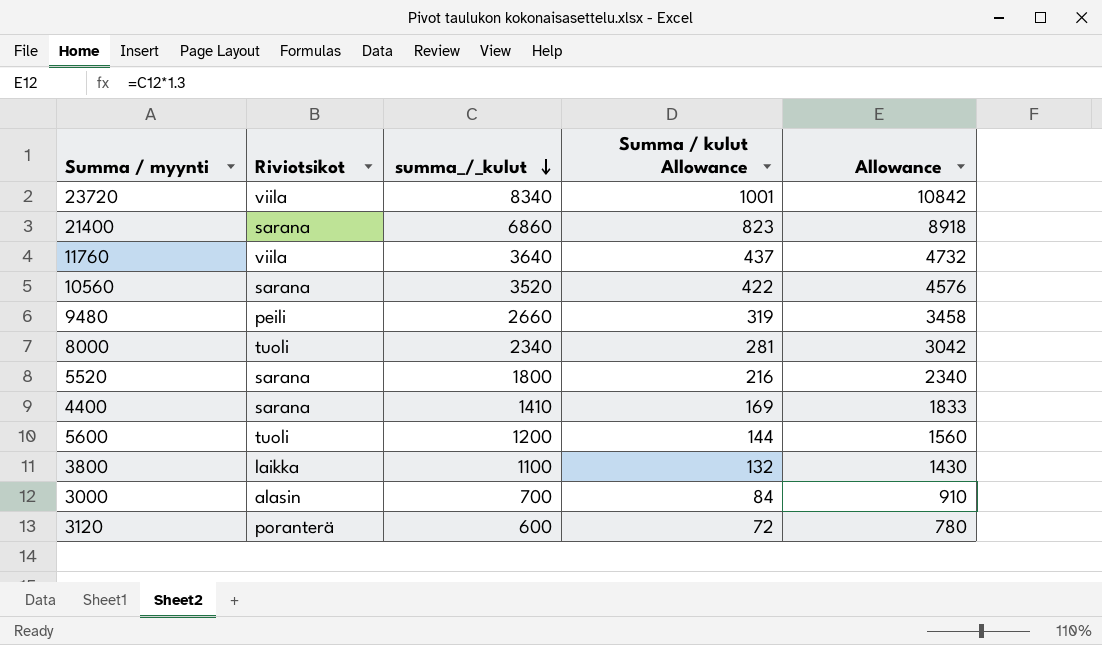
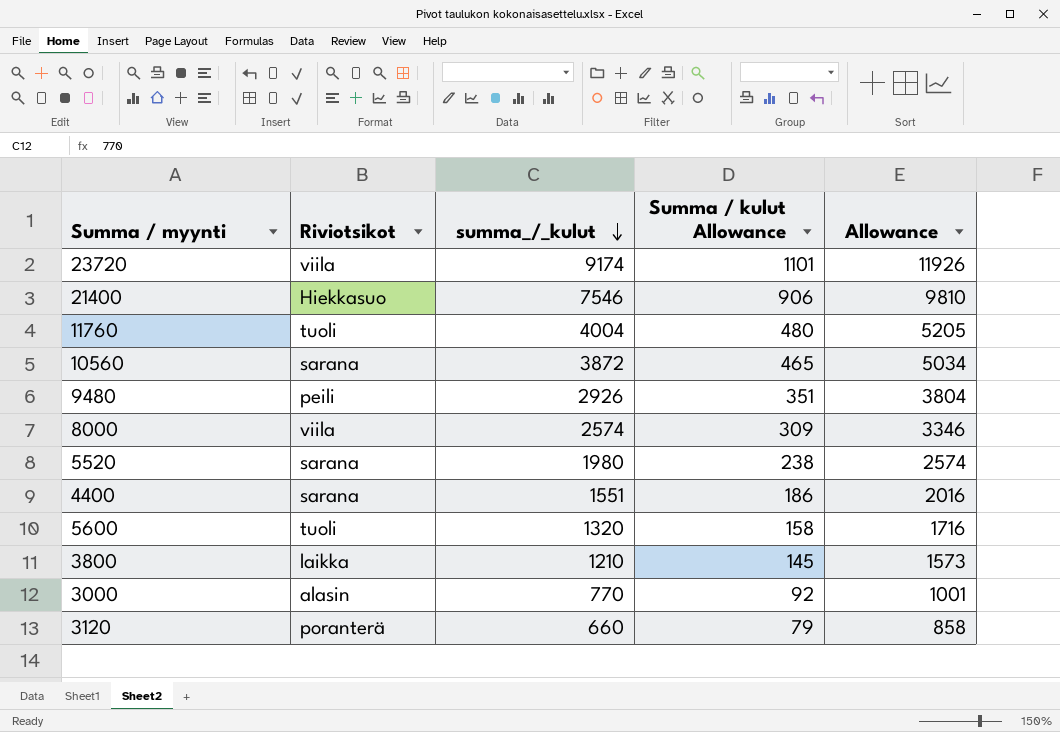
23720 | summa_/_kulut: 8340 -> 9174
23720 | Summa / kulut Allowance: 1001 -> 1101
23720 | Allowance: 10842 -> 11926
21400 | Riviotsikot: sarana -> Hiekkasuo
21400 | summa_/_kulut: 6860 -> 7546
21400 | Summa / kulut Allowance: 823 -> 906
21400 | Allowance: 8918 -> 9810
11760 | Riviotsikot: viila -> tuoli
11760 | summa_/_kulut: 3640 -> 4004
11760 | Summa / kulut Allowance: 437 -> 480
11760 | Allowance: 4732 -> 5205
10560 | summa_/_kulut: 3520 -> 3872
10560 | Summa / kulut Allowance: 422 -> 465
10560 | Allowance: 4576 -> 5034
9480 | summa_/_kulut: 2660 -> 2926
9480 | Summa / kulut Allowance: 319 -> 351
9480 | Allowance: 3458 -> 3804
8000 | Riviotsikot: tuoli -> viila
8000 | summa_/_kulut: 2340 -> 2574
8000 | Summa / kulut Allowance: 281 -> 309
8000 | Allowance: 3042 -> 3346
5520 | summa_/_kulut: 1800 -> 1980
5520 | Summa / kulut Allowance: 216 -> 238
5520 | Allowance: 2340 -> 2574
4400 | summa_/_kulut: 1410 -> 1551
4400 | Summa / kulut Allowance: 169 -> 186
4400 | Allowance: 1833 -> 2016
5600 | summa_/_kulut: 1200 -> 1320
5600 | Summa / kulut Allowance: 144 -> 158
5600 | Allowance: 1560 -> 1716
3800 | summa_/_kulut: 1100 -> 1210
3800 | Summa / kulut Allowance: 132 -> 145
3800 | Allowance: 1430 -> 1573
3000 | summa_/_kulut: 700 -> 770
3000 | Summa / kulut Allowance: 84 -> 92
3000 | Allowance: 910 -> 1001
3120 | summa_/_kulut: 600 -> 660
3120 | Summa / kulut Allowance: 72 -> 79
3120 | Allowance: 780 -> 858

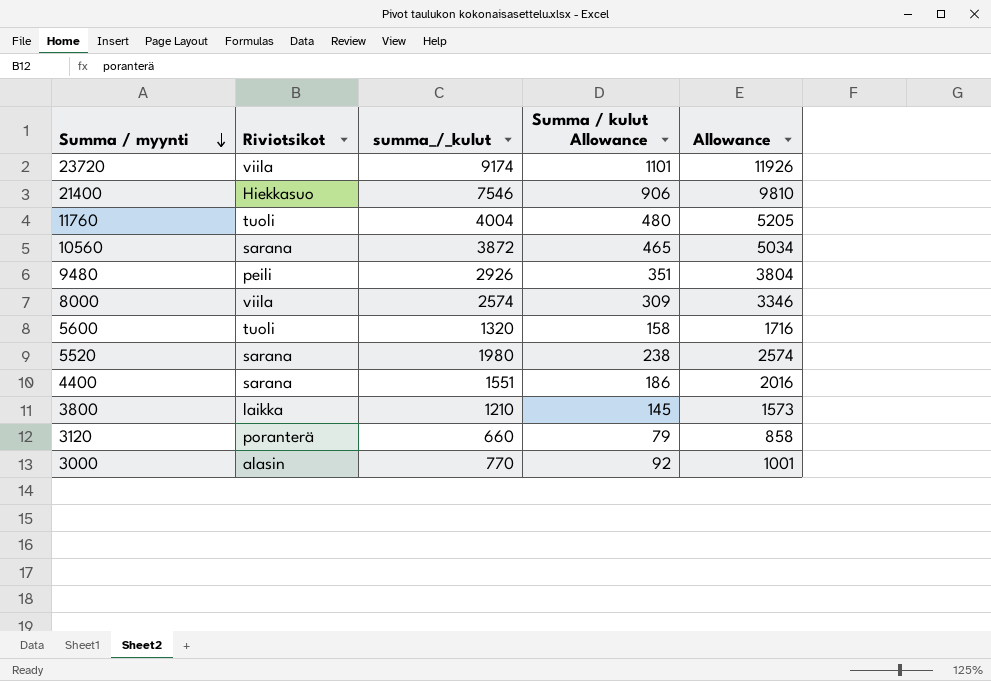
row order: summa_/_kulut descending -> Summa / myynti descending

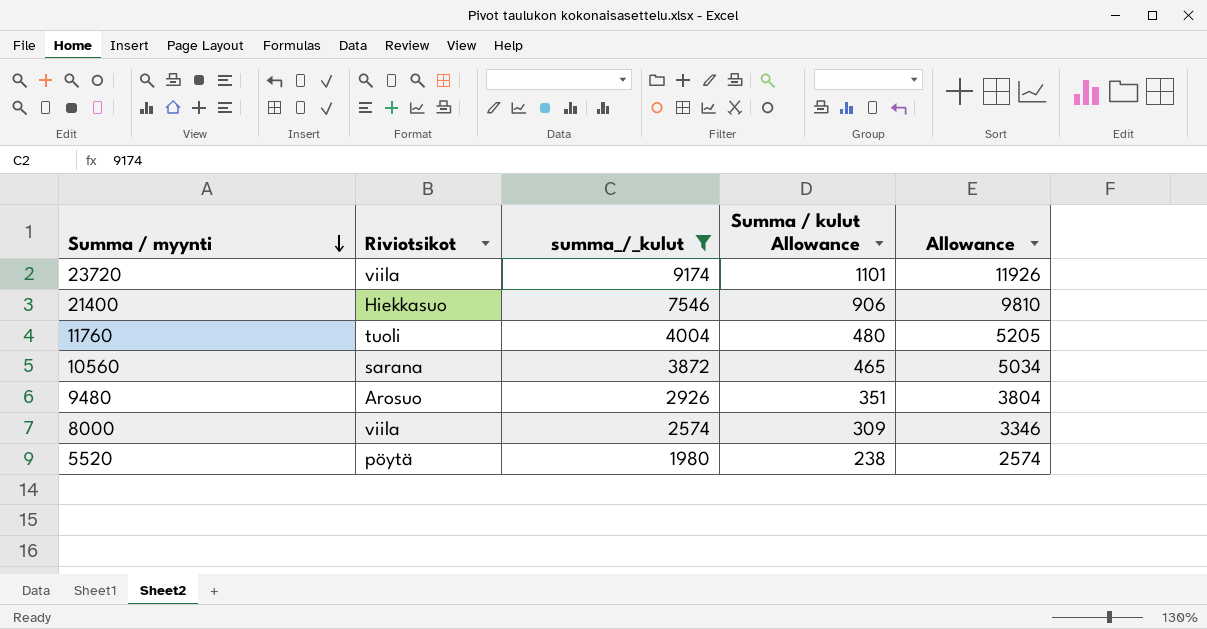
filter: none -> summa_/_kulut >= 1980
9480 | Riviotsikot: peili -> Arosuo
5520 | Riviotsikot: sarana -> pöytä

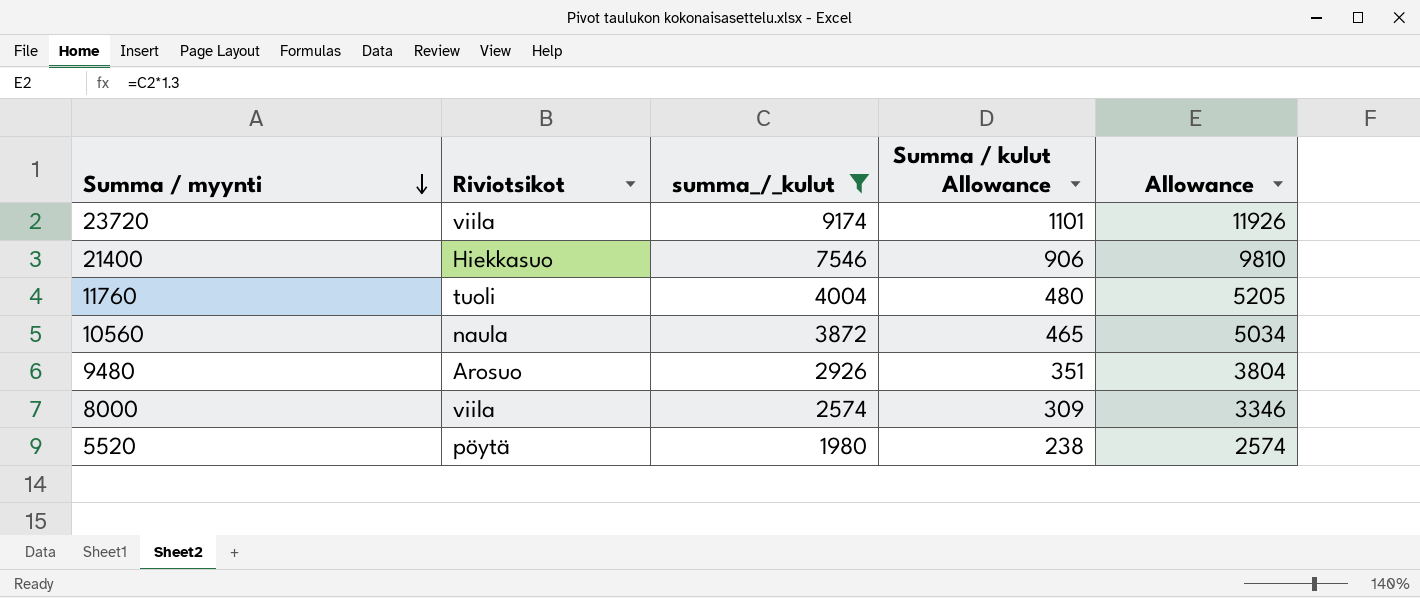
10560 | Riviotsikot: sarana -> naula

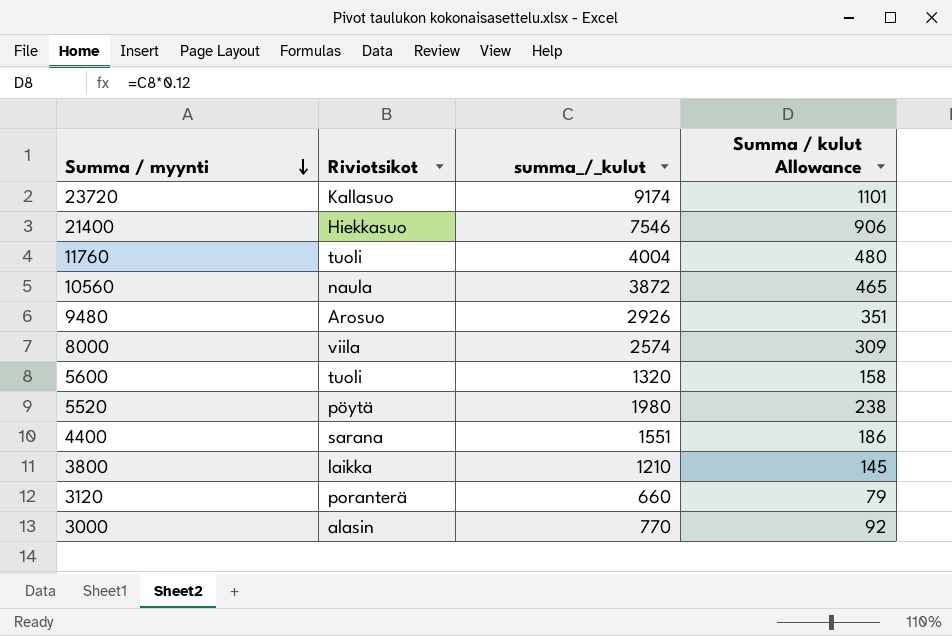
filter: summa_/_kulut >= 1980 -> none
column Allowance | formula: [summa_/_kulut] * 1.3 -> none
23720 | Riviotsikot: viila -> Kallasuo

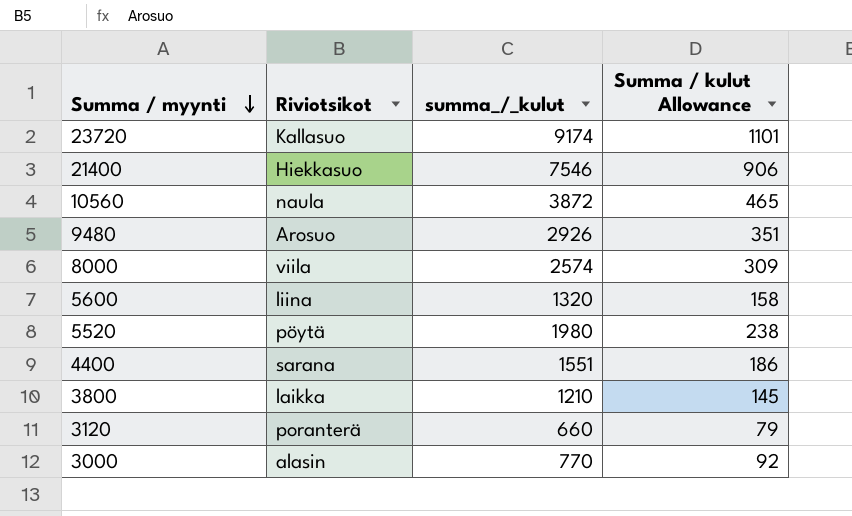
row 11760: tuoli | 4004 | 480 -> none
5600 | Riviotsikot: tuoli -> liina

